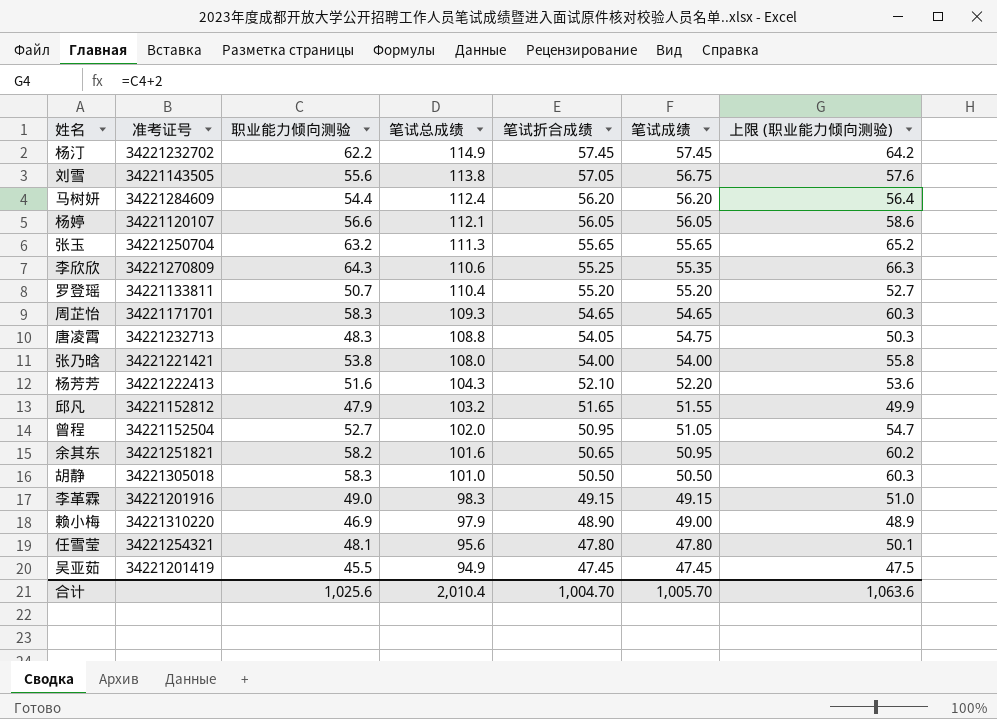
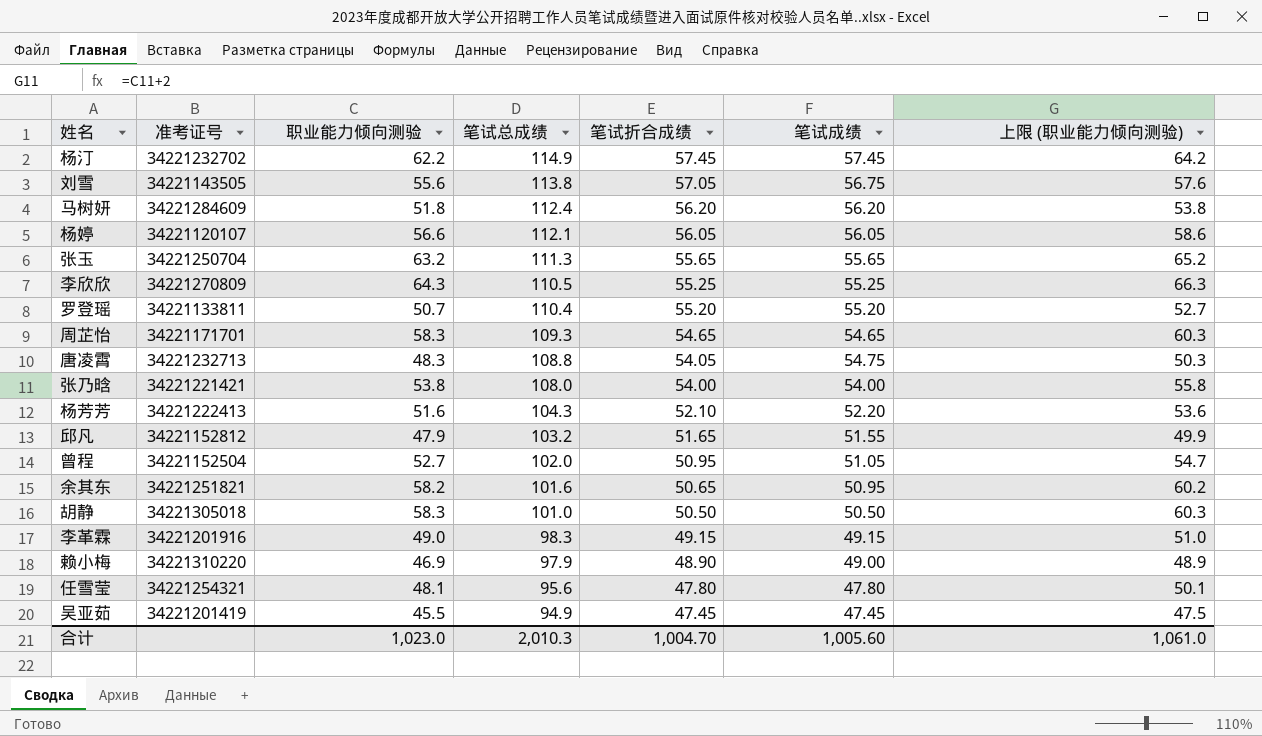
马树妍 | 职业能力倾向测验: 54.4 -> 51.8
马树妍 | 上限 (职业能力倾向测验): 56.4 -> 53.8
李欣欣 | 笔试总成绩: 110.6 -> 110.5
李欣欣 | 笔试成绩: 55.35 -> 55.25
合计 | 职业能力倾向测验: 1,025.6 -> 1,023.0
合计 | 笔试总成绩: 2,010.4 -> 2,010.3
合计 | 笔试成绩: 1,005.70 -> 1,005.60
合计 | 上限 (职业能力倾向测验): 1,063.6 -> 1,061.0

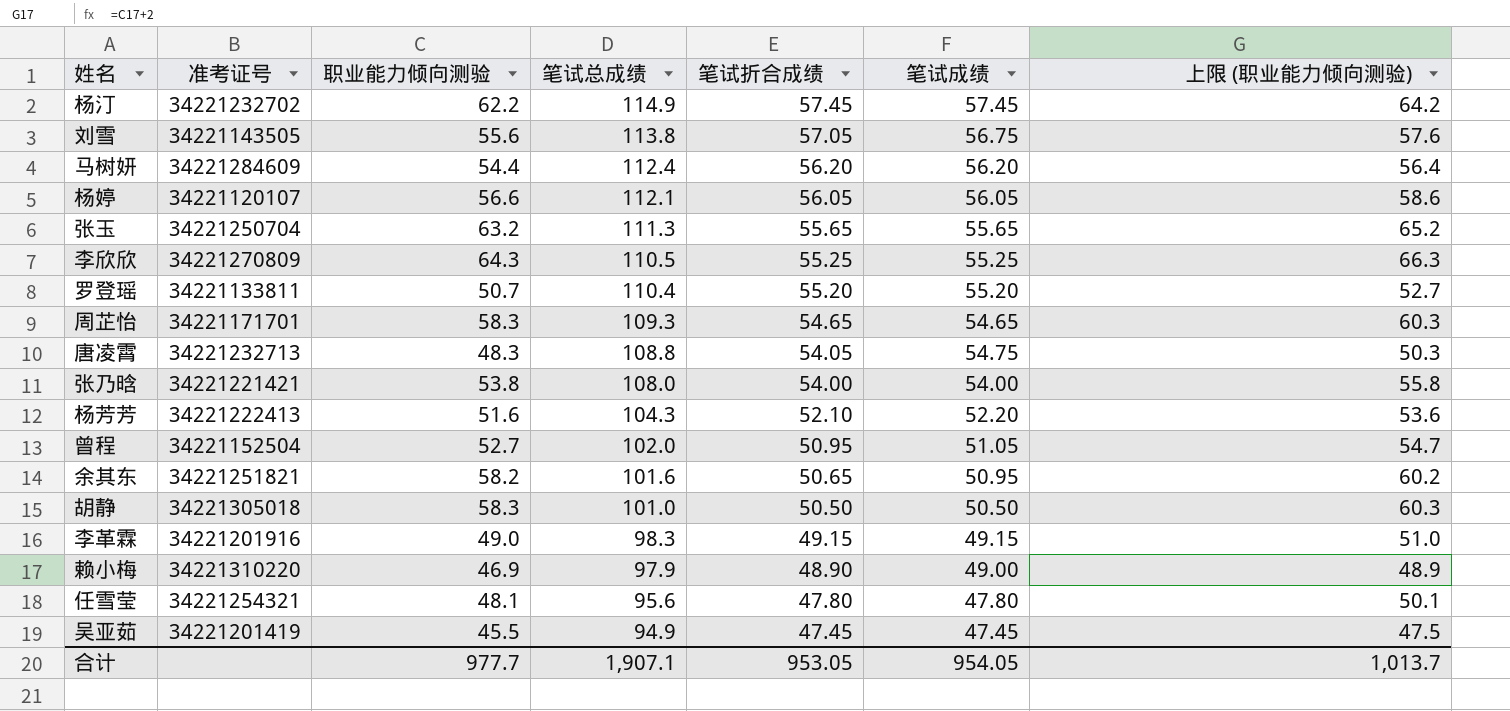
row 邱凡: 34221152812 | 47.9 | 103.2 | 51.65 | 51.55 | 49.9 -> none
马树妍 | 职业能力倾向测验: 51.8 -> 54.4
马树妍 | 上限 (职业能力倾向测验): 53.8 -> 56.4
合计 | 职业能力倾向测验: 1,023.0 -> 977.7
合计 | 笔试总成绩: 2,010.3 -> 1,907.1
合计 | 笔试折合成绩: 1,004.70 -> 953.05
合计 | 笔试成绩: 1,005.60 -> 954.05
合计 | 上限 (职业能力倾向测验): 1,061.0 -> 1,013.7

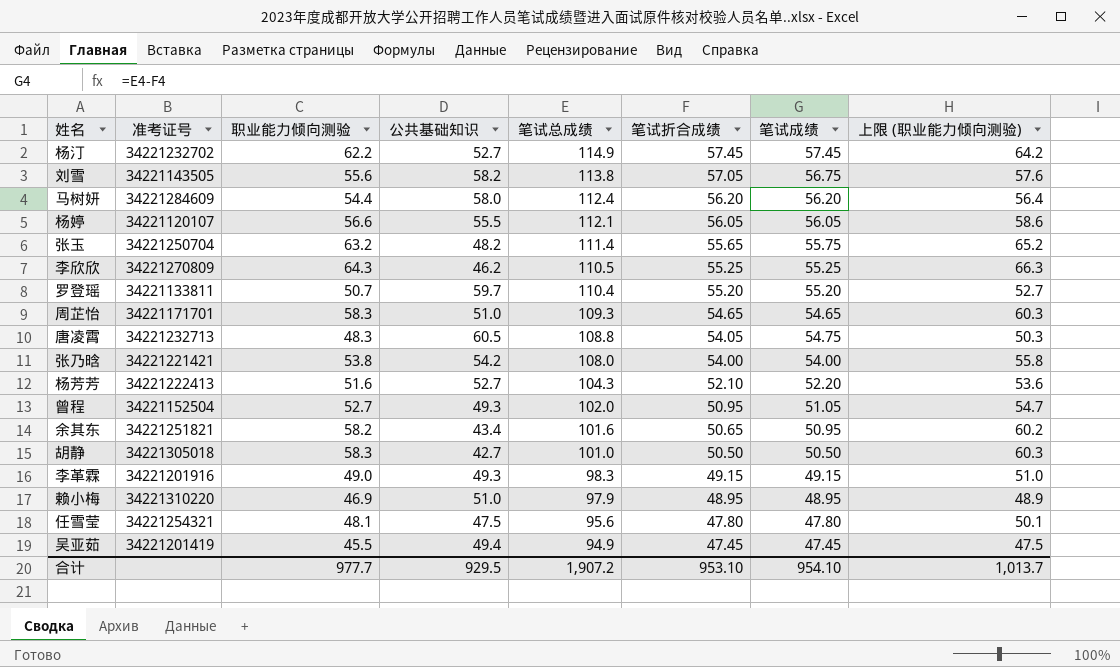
column 公共基础知识 | formula: none -> [笔试总成绩] - [职业能力倾向测验]
张玉 | 笔试总成绩: 111.3 -> 111.4
张玉 | 笔试成绩: 55.65 -> 55.75
赖小梅 | 笔试折合成绩: 48.90 -> 48.95
赖小梅 | 笔试成绩: 49.00 -> 48.95
合计 | 笔试总成绩: 1,907.1 -> 1,907.2
合计 | 笔试折合成绩: 953.05 -> 953.10
合计 | 笔试成绩: 954.05 -> 954.10

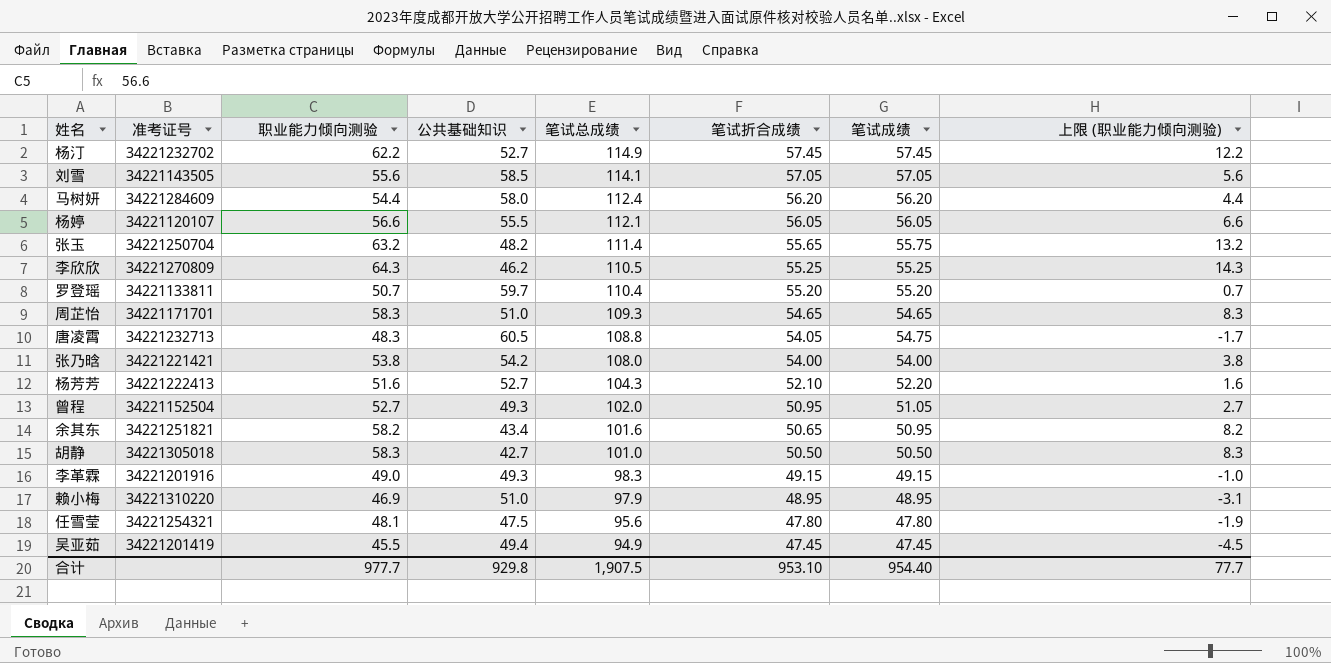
column 上限 (职业能力倾向测验) | formula: [职业能力倾向测验] + 2 -> [职业能力倾向测验] - 50
刘雪 | 公共基础知识: 58.2 -> 58.5
刘雪 | 笔试总成绩: 113.8 -> 114.1
刘雪 | 笔试成绩: 56.75 -> 57.05
合计 | 公共基础知识: 929.5 -> 929.8
合计 | 笔试总成绩: 1,907.2 -> 1,907.5
合计 | 笔试成绩: 954.10 -> 954.40
合计 | 上限 (职业能力倾向测验): 1,013.7 -> 77.7

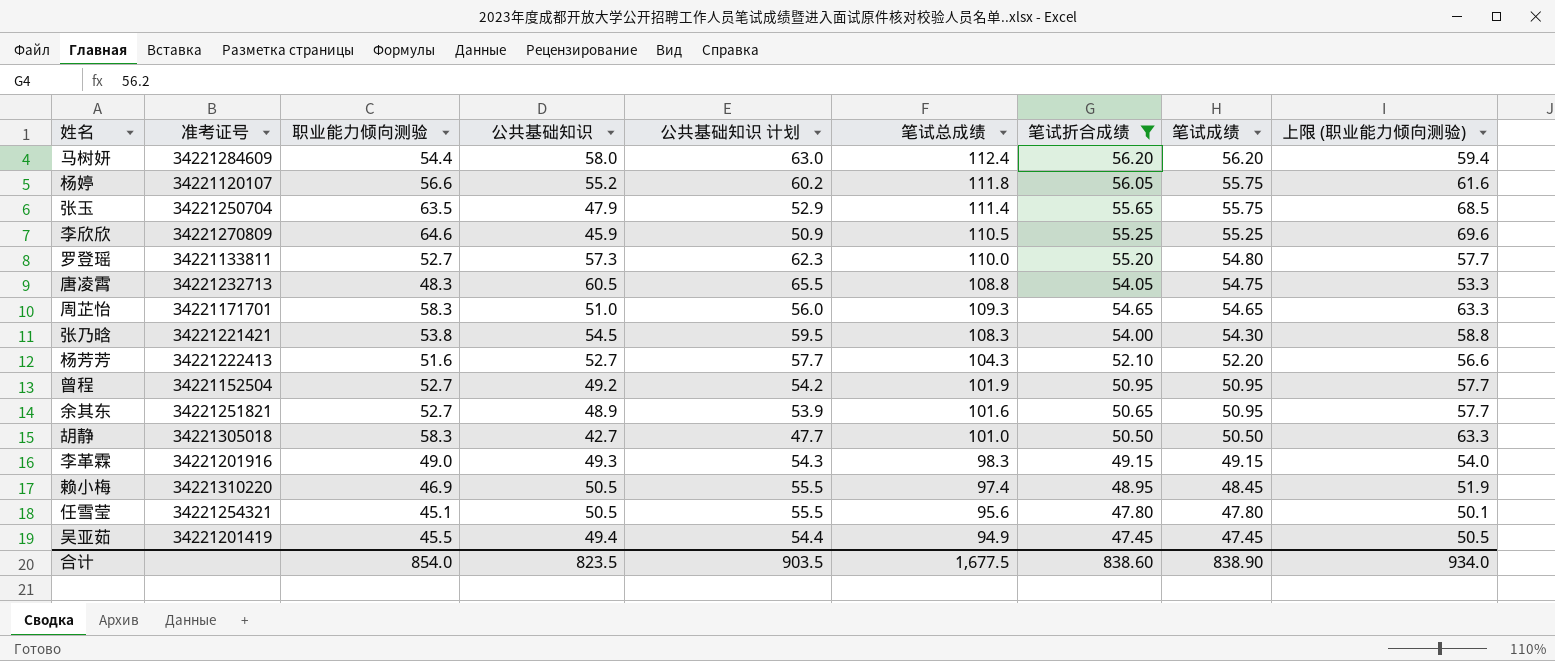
filter: none -> 笔试折合成绩 <= 56.20
row order: 笔试总成绩 descending -> 笔试成绩 descending
column 公共基础知识 计划 | formula: none -> [公共基础知识] + 5
column 上限 (职业能力倾向测验) | formula: [职业能力倾向测验] - 50 -> [职业能力倾向测验] + 5
杨婷 | 公共基础知识: 55.5 -> 55.2
杨婷 | 笔试总成绩: 112.1 -> 111.8
杨婷 | 笔试成绩: 56.05 -> 55.75
张玉 | 职业能力倾向测验: 63.2 -> 63.5
张玉 | 公共基础知识: 48.2 -> 47.9
李欣欣 | 职业能力倾向测验: 64.3 -> 64.6
李欣欣 | 公共基础知识: 46.2 -> 45.9
罗登瑶 | 职业能力倾向测验: 50.7 -> 52.7
罗登瑶 | 公共基础知识: 59.7 -> 57.3
罗登瑶 | 笔试总成绩: 110.4 -> 110.0
罗登瑶 | 笔试成绩: 55.20 -> 54.80
张乃晗 | 公共基础知识: 54.2 -> 54.5
张乃晗 | 笔试总成绩: 108.0 -> 108.3
张乃晗 | 笔试成绩: 54.00 -> 54.30
曾程 | 公共基础知识: 49.3 -> 49.2
曾程 | 笔试总成绩: 102.0 -> 101.9
曾程 | 笔试成绩: 51.05 -> 50.95
余其东 | 职业能力倾向测验: 58.2 -> 52.7
余其东 | 公共基础知识: 43.4 -> 48.9
赖小梅 | 公共基础知识: 51.0 -> 50.5
赖小梅 | 笔试总成绩: 97.9 -> 97.4
赖小梅 | 笔试成绩: 48.95 -> 48.45
任雪莹 | 职业能力倾向测验: 48.1 -> 45.1
任雪莹 | 公共基础知识: 47.5 -> 50.5
合计 | 职业能力倾向测验: 977.7 -> 854.0
合计 | 公共基础知识: 929.8 -> 823.5
合计 | 笔试总成绩: 1,907.5 -> 1,677.5
合计 | 笔试折合成绩: 953.10 -> 838.60
合计 | 笔试成绩: 954.40 -> 838.90
合计 | 上限 (职业能力倾向测验): 77.7 -> 934.0

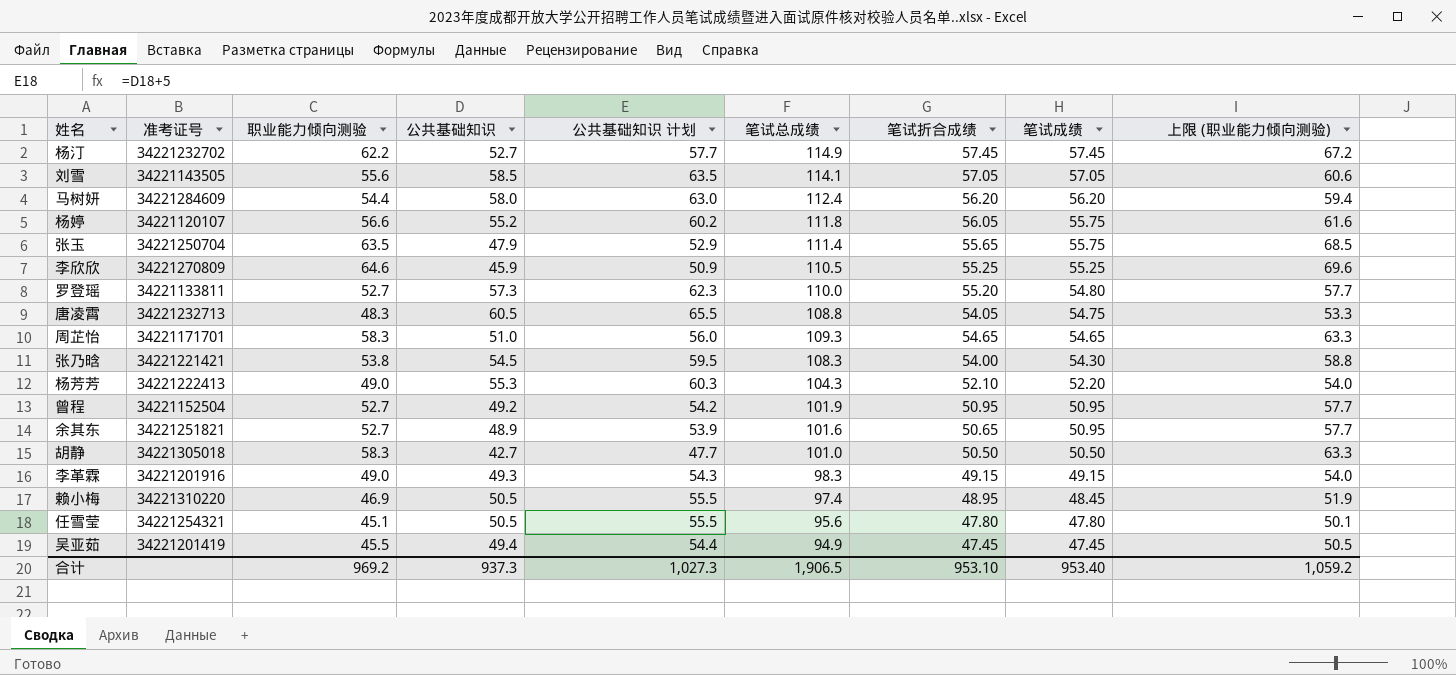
filter: 笔试折合成绩 <= 56.20 -> none
杨芳芳 | 职业能力倾向测验: 51.6 -> 49.0
杨芳芳 | 公共基础知识: 52.7 -> 55.3
杨芳芳 | 公共基础知识 计划: 57.7 -> 60.3
杨芳芳 | 上限 (职业能力倾向测验): 56.6 -> 54.0
合计 | 职业能力倾向测验: 854.0 -> 969.2
合计 | 公共基础知识: 823.5 -> 937.3
合计 | 公共基础知识 计划: 903.5 -> 1,027.3
合计 | 笔试总成绩: 1,677.5 -> 1,906.5
合计 | 笔试折合成绩: 838.60 -> 953.10
合计 | 笔试成绩: 838.90 -> 953.40
合计 | 上限 (职业能力倾向测验): 934.0 -> 1,059.2

